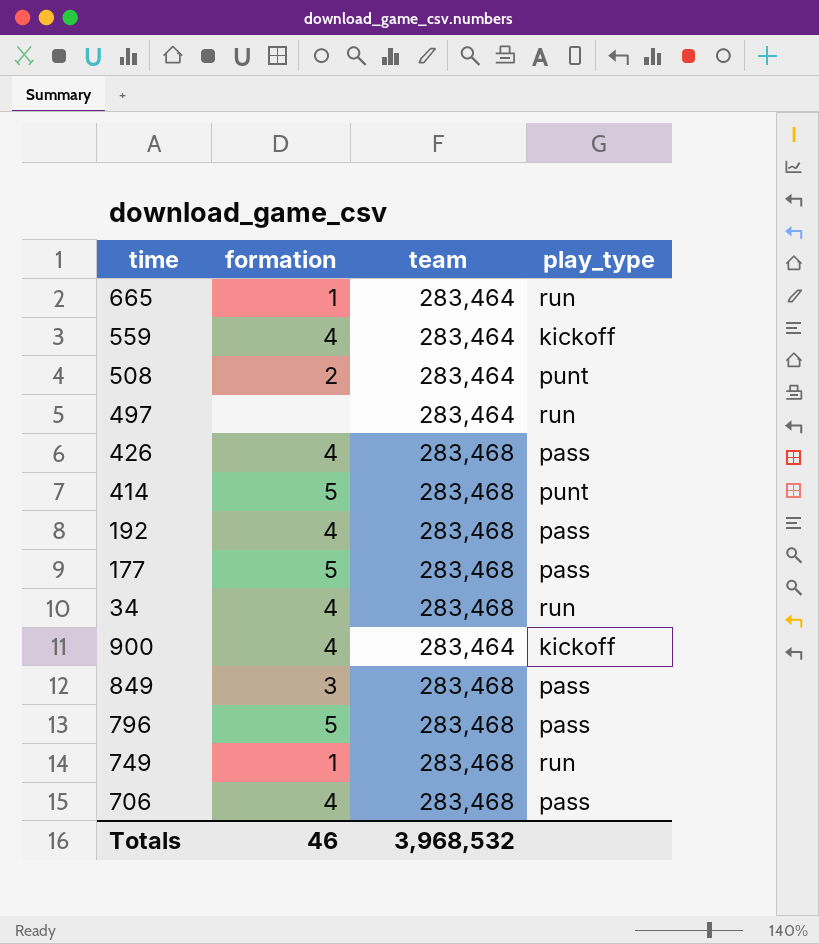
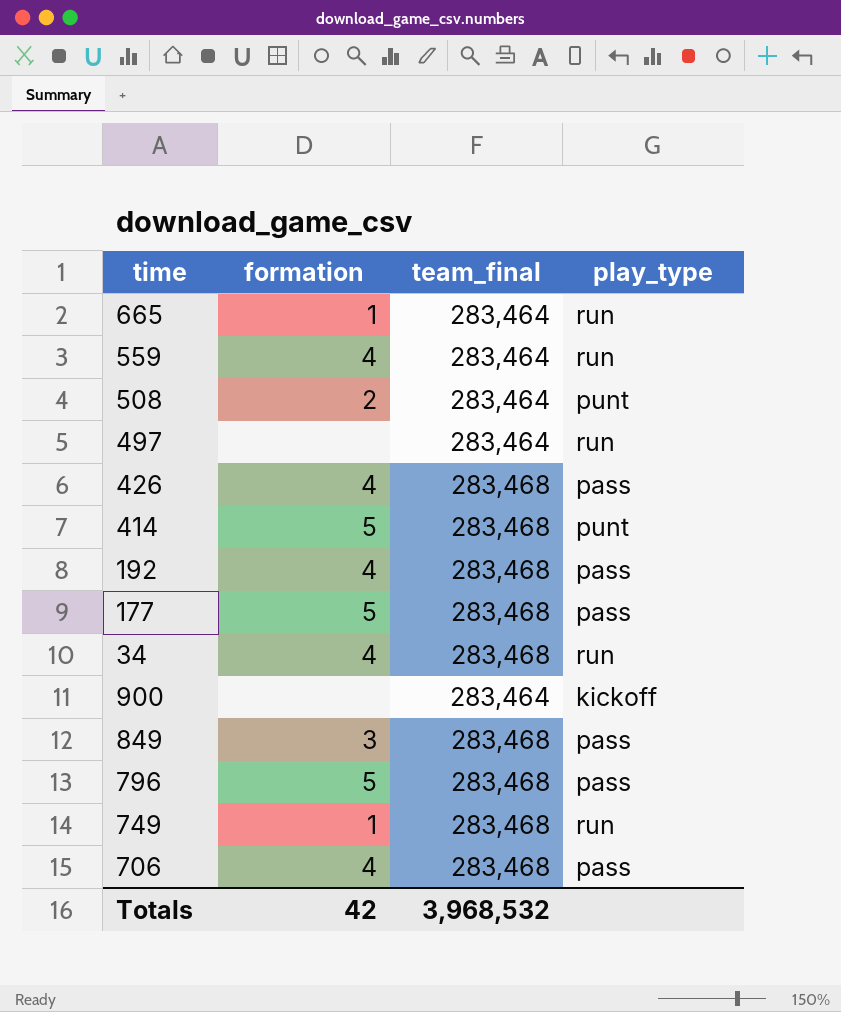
column name: team -> team_final
559 | play_type: kickoff -> run
900 | formation: 4 -> none
Totals | formation: 46 -> 42

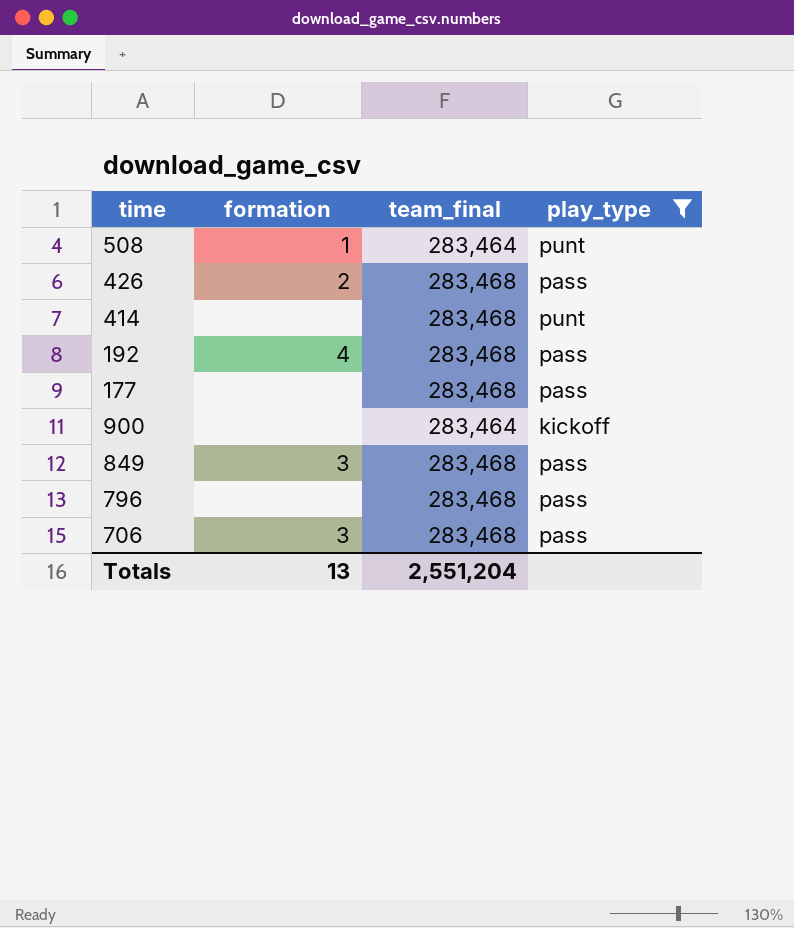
filter: none -> play_type != run
508 | formation: 2 -> 1
426 | formation: 4 -> 2
414 | formation: 5 -> none
177 | formation: 5 -> none
796 | formation: 5 -> none
706 | formation: 4 -> 3
Totals | formation: 42 -> 13
Totals | team_final: 3,968,532 -> 2,551,204

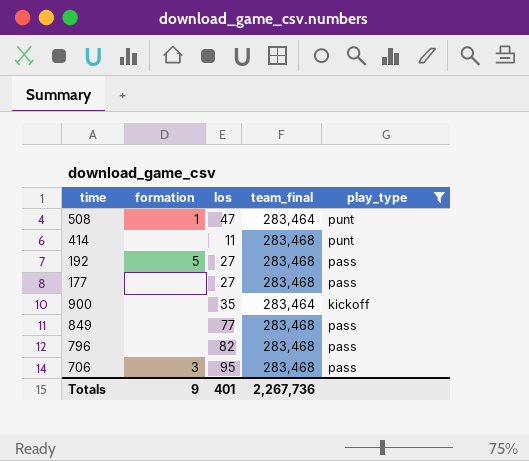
column los | position: none -> 3
row 426: 2 | 283,468 | pass -> none
192 | formation: 4 -> 5
849 | formation: 3 -> none
Totals | formation: 13 -> 9
Totals | team_final: 2,551,204 -> 2,267,736

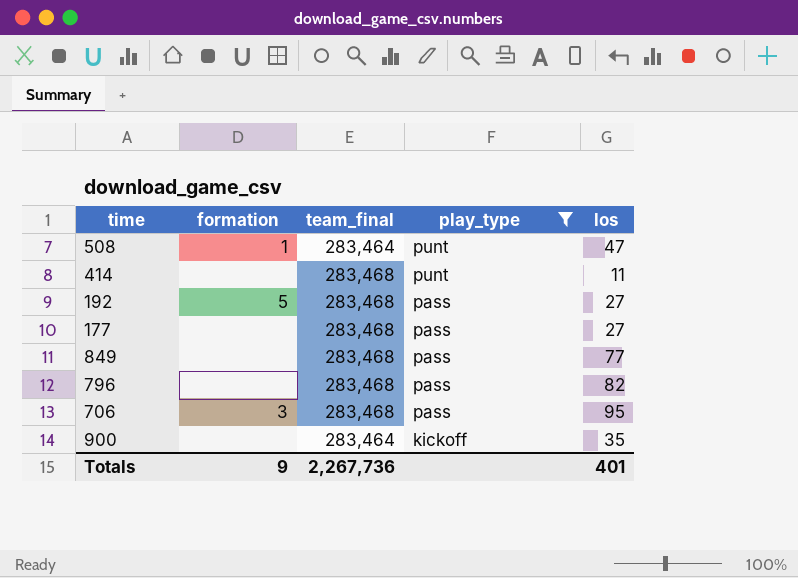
row order: none -> play_type descending
column los | position: 3 -> 5

